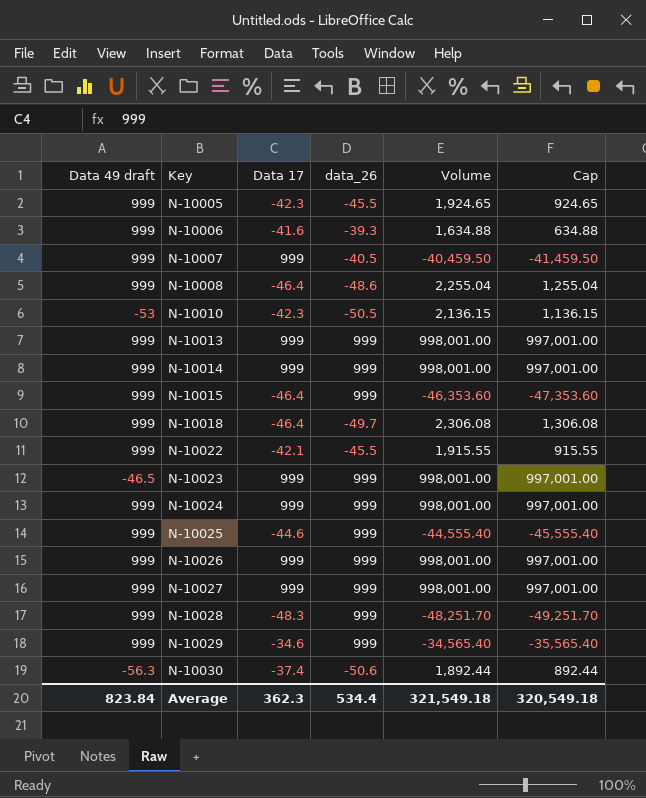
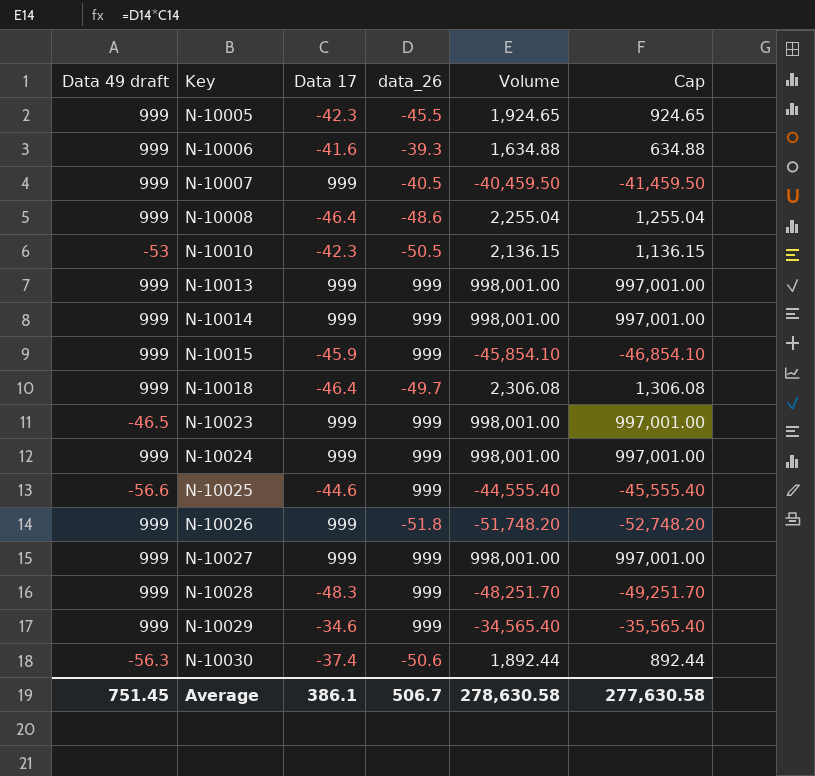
row N-10022: 999 | -42.1 | -45.5 | 1,915.55 | 915.55 -> none
N-10015 | Data 17: -46.4 -> -45.9
N-10015 | Volume: -46,353.60 -> -45,854.10
N-10015 | Cap: -47,353.60 -> -46,854.10
N-10025 | Data 49 draft: 999 -> -56.6
N-10026 | data_26: 999 -> -51.8
N-10026 | Volume: 998,001.00 -> -51,748.20
N-10026 | Cap: 997,001.00 -> -52,748.20
Average | Data 49 draft: 823.84 -> 751.45
Average | Data 17: 362.3 -> 386.1
Average | data_26: 534.4 -> 506.7
Average | Volume: 321,549.18 -> 278,630.58
Average | Cap: 320,549.18 -> 277,630.58

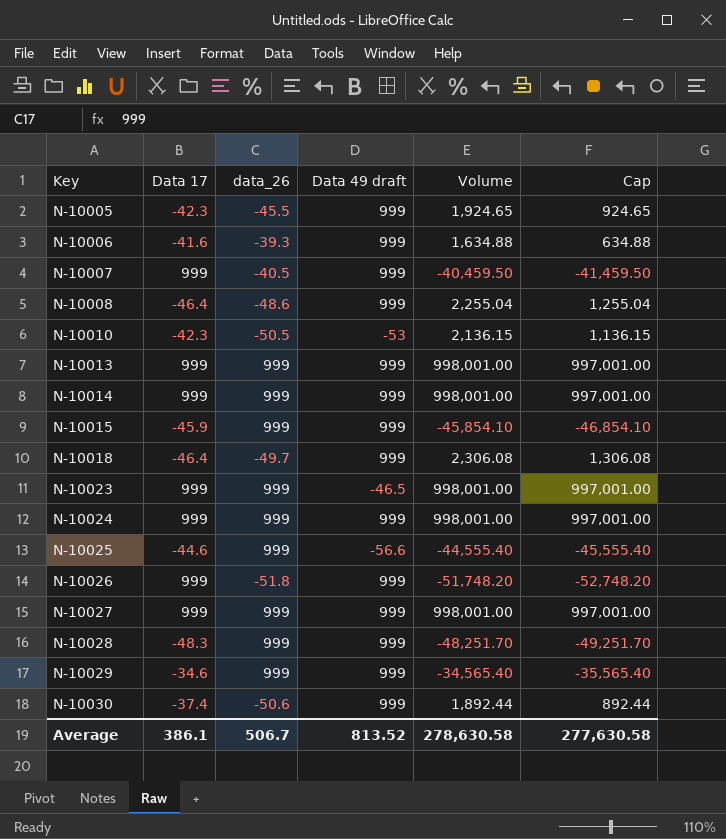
column Data 49 draft | position: 1 -> 4
N-10030 | Data 49 draft: -56.3 -> 999
Average | Data 49 draft: 751.45 -> 813.52

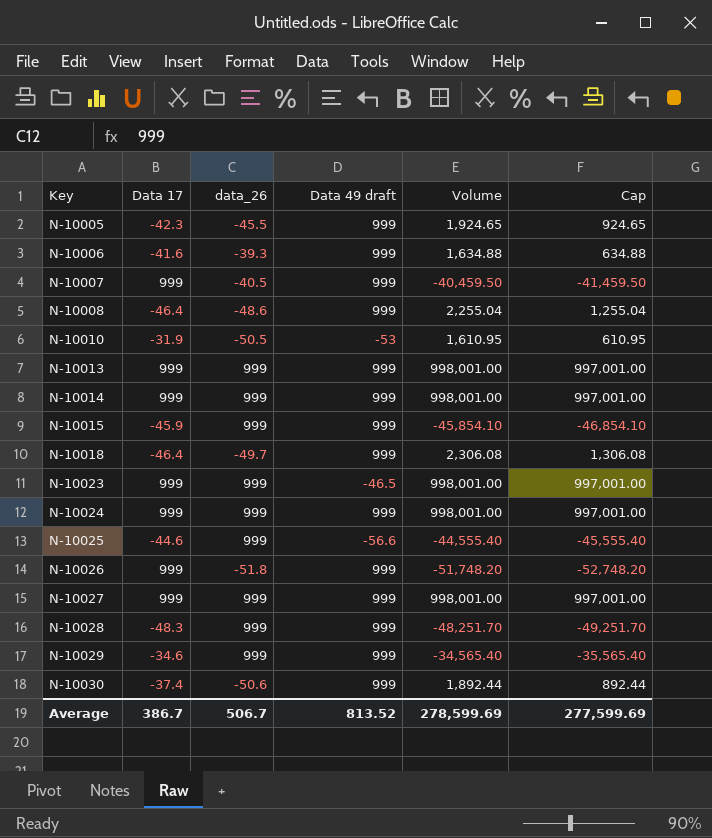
N-10010 | Data 17: -42.3 -> -31.9
N-10010 | Volume: 2,136.15 -> 1,610.95
N-10010 | Cap: 1,136.15 -> 610.95
Average | Data 17: 386.1 -> 386.7
Average | Volume: 278,630.58 -> 278,599.69
Average | Cap: 277,630.58 -> 277,599.69

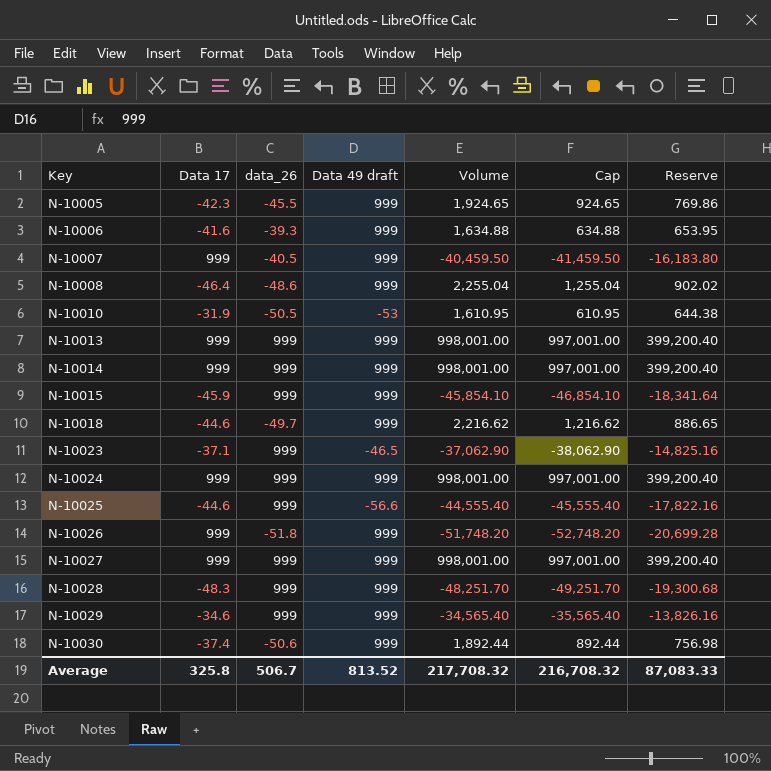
column Reserve | formula: none -> [Volume] * 0.4
N-10018 | Data 17: -46.4 -> -44.6
N-10018 | Volume: 2,306.08 -> 2,216.62
N-10018 | Cap: 1,306.08 -> 1,216.62
N-10023 | Data 17: 999 -> -37.1
N-10023 | Volume: 998,001.00 -> -37,062.90
N-10023 | Cap: 997,001.00 -> -38,062.90
Average | Data 17: 386.7 -> 325.8
Average | Volume: 278,599.69 -> 217,708.32
Average | Cap: 277,599.69 -> 216,708.32

